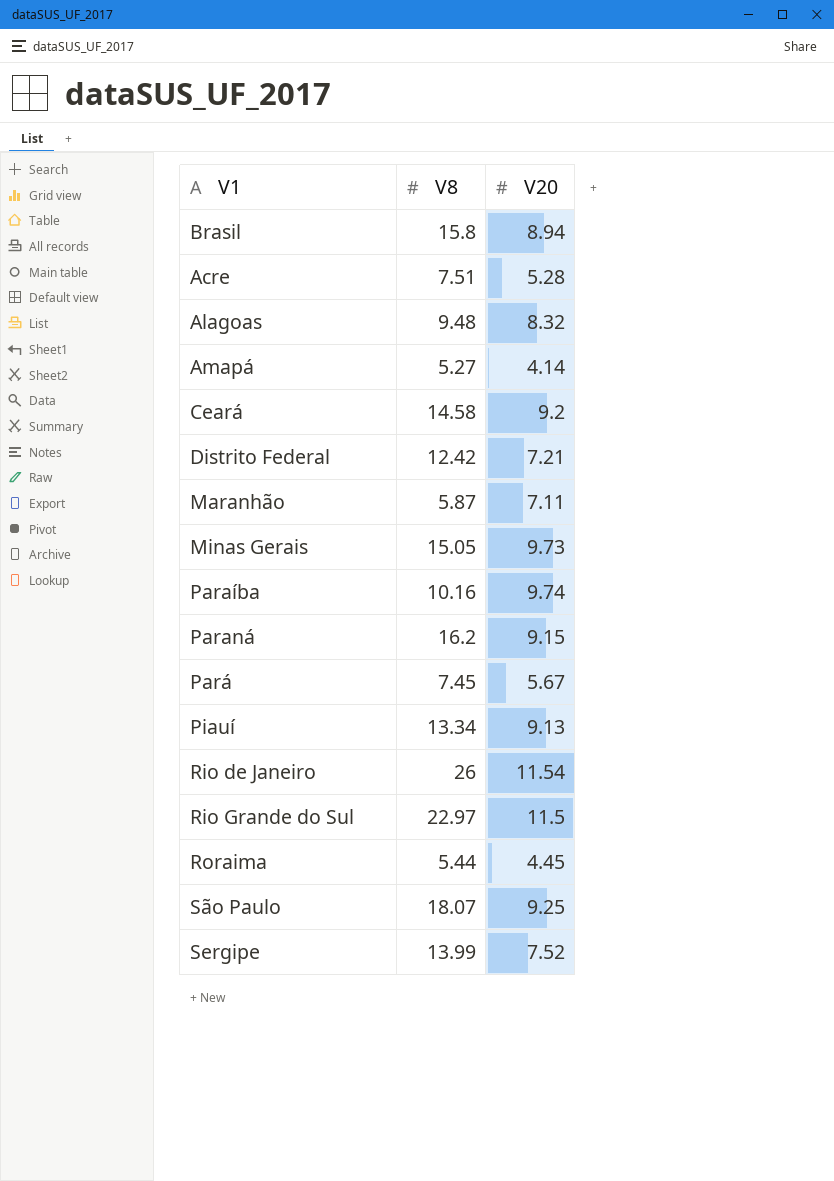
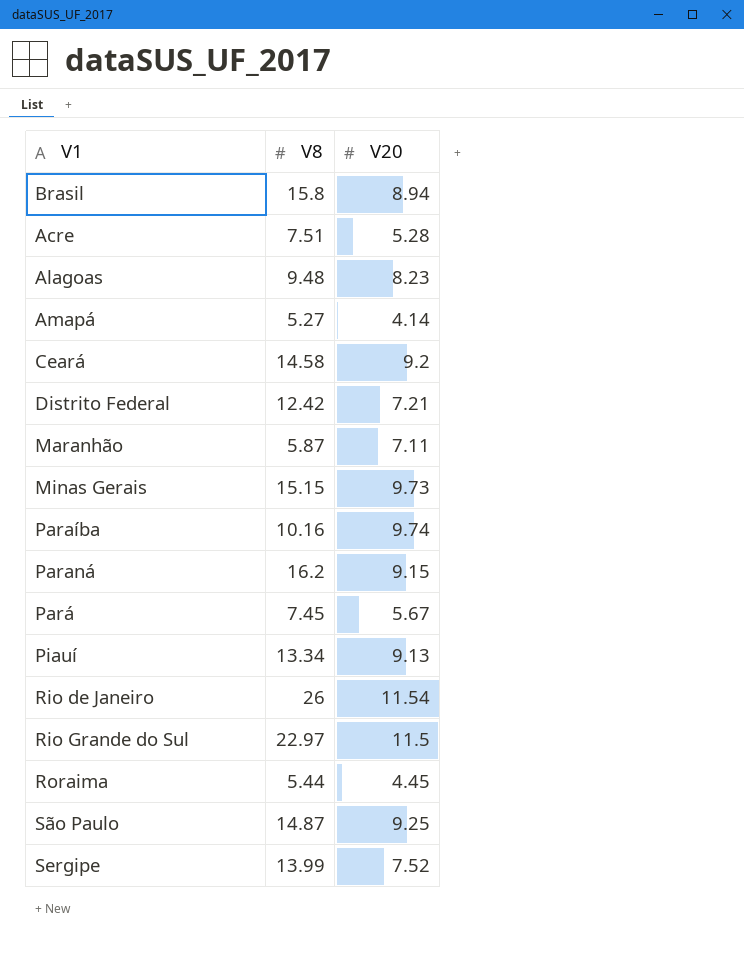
Alagoas | V20: 8.32 -> 8.23
Minas Gerais | V8: 15.05 -> 15.15
São Paulo | V8: 18.07 -> 14.87

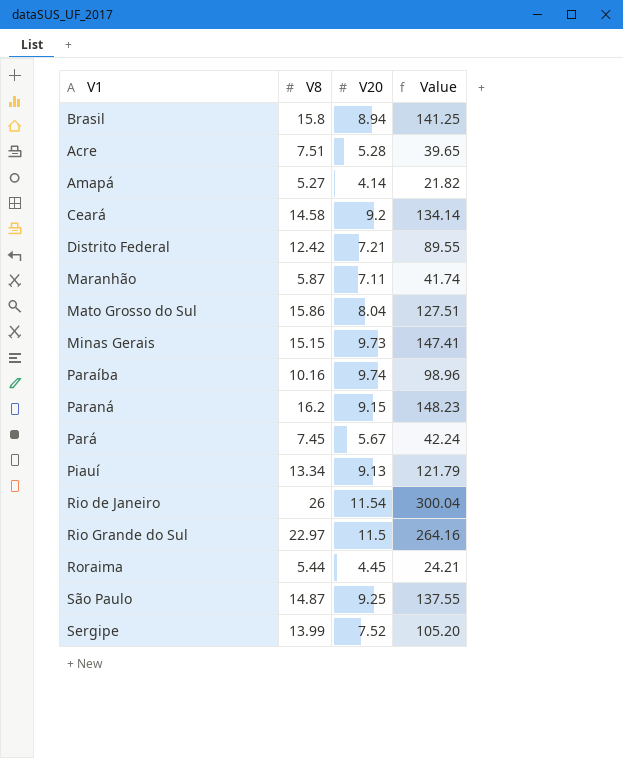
column Value | formula: none -> [V8] * [V20]
row Alagoas: 9.48 | 8.23 -> none
row Mato Grosso do Sul: none -> 15.86 | 8.04 | 127.51

